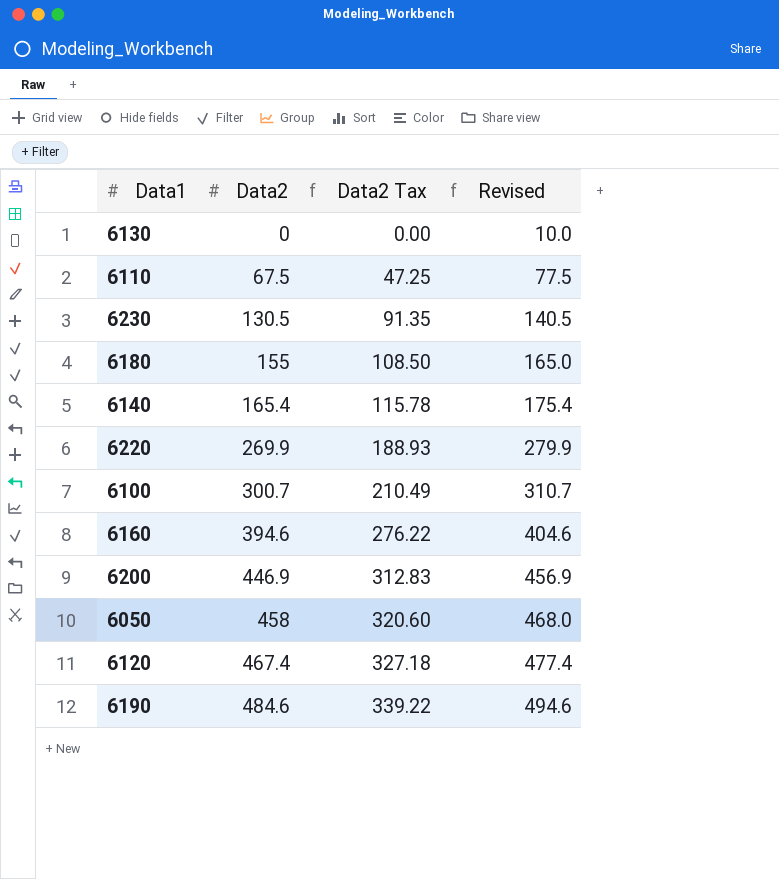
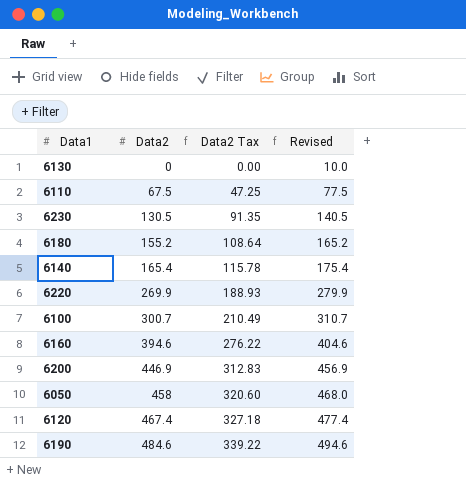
6180 | Data2: 155 -> 155.2
6180 | Data2 Tax: 108.50 -> 108.64
6180 | Revised: 165.0 -> 165.2

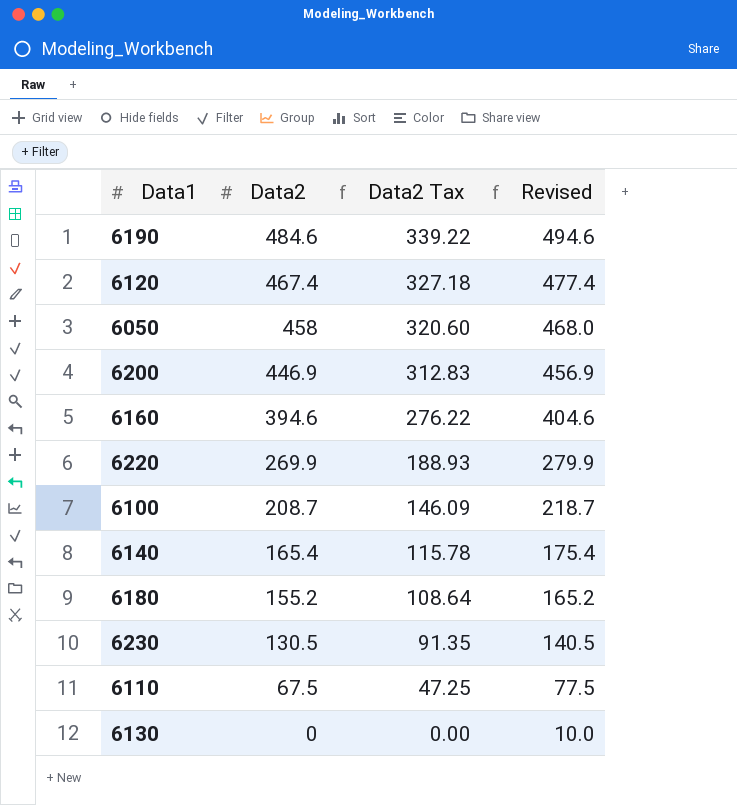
row order: Data2 ascending -> Data2 descending
6100 | Data2: 300.7 -> 208.7
6100 | Data2 Tax: 210.49 -> 146.09
6100 | Revised: 310.7 -> 218.7

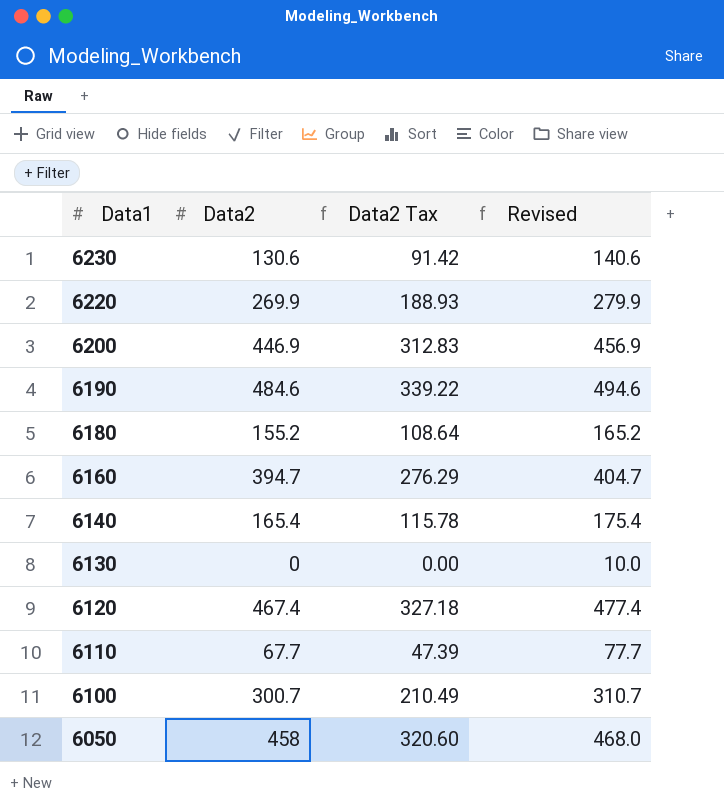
row order: Data2 descending -> Data1 descending
6230 | Data2: 130.5 -> 130.6
6230 | Data2 Tax: 91.35 -> 91.42
6230 | Revised: 140.5 -> 140.6
6160 | Data2: 394.6 -> 394.7
6160 | Data2 Tax: 276.22 -> 276.29
6160 | Revised: 404.6 -> 404.7
6110 | Data2: 67.5 -> 67.7
6110 | Data2 Tax: 47.25 -> 47.39
6110 | Revised: 77.5 -> 77.7
6100 | Data2: 208.7 -> 300.7
6100 | Data2 Tax: 146.09 -> 210.49
6100 | Revised: 218.7 -> 310.7

